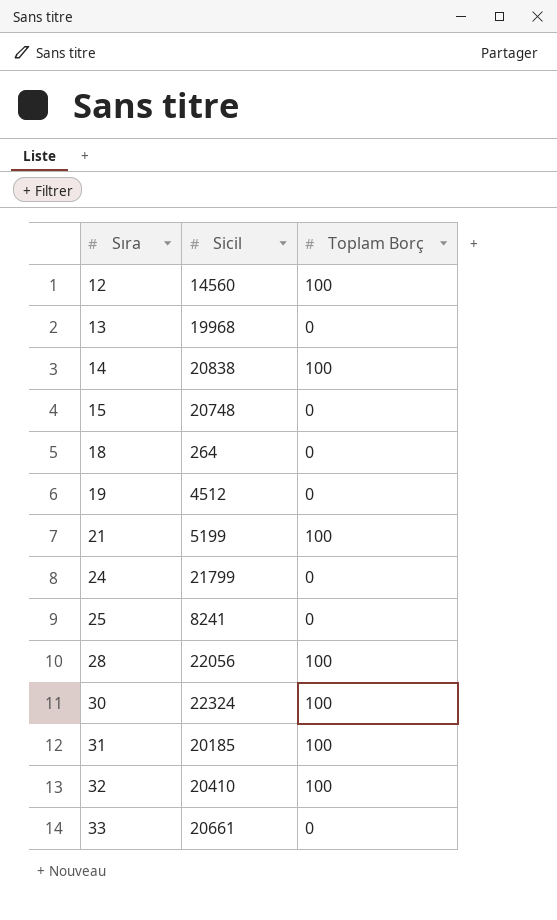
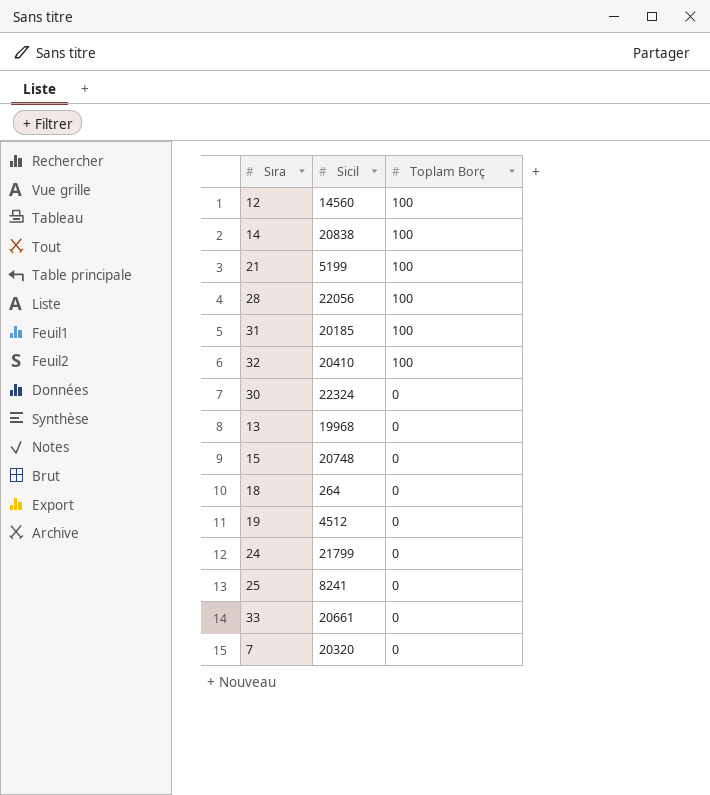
row order: Sıra ascending -> Toplam Borç descending
30 | Toplam Borç: 100 -> 0
row 7: none -> 20320 | 0

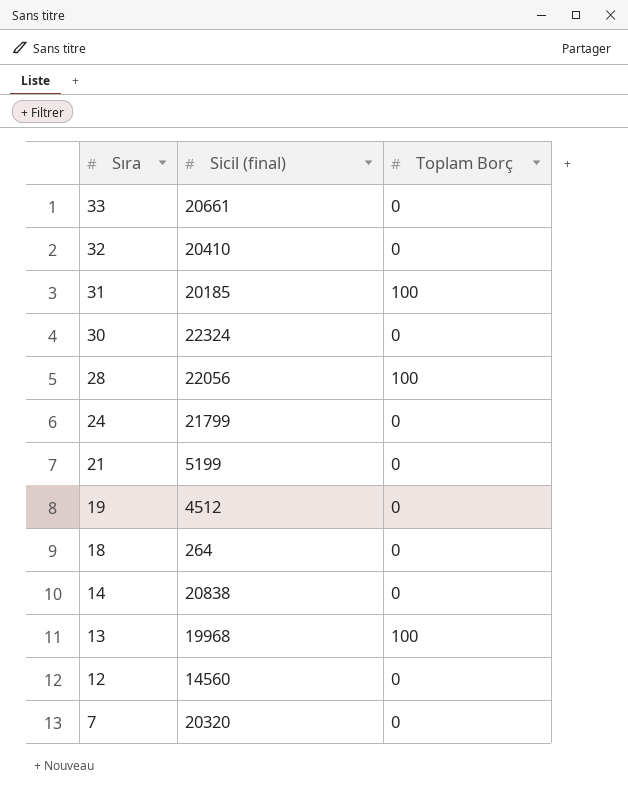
row order: Toplam Borç descending -> Sıra descending
column name: Sicil -> Sicil (final)
row 15: 20748 | 0 -> none
row 25: 8241 | 0 -> none
32 | Toplam Borç: 100 -> 0
21 | Toplam Borç: 100 -> 0
14 | Toplam Borç: 100 -> 0
13 | Toplam Borç: 0 -> 100
12 | Toplam Borç: 100 -> 0

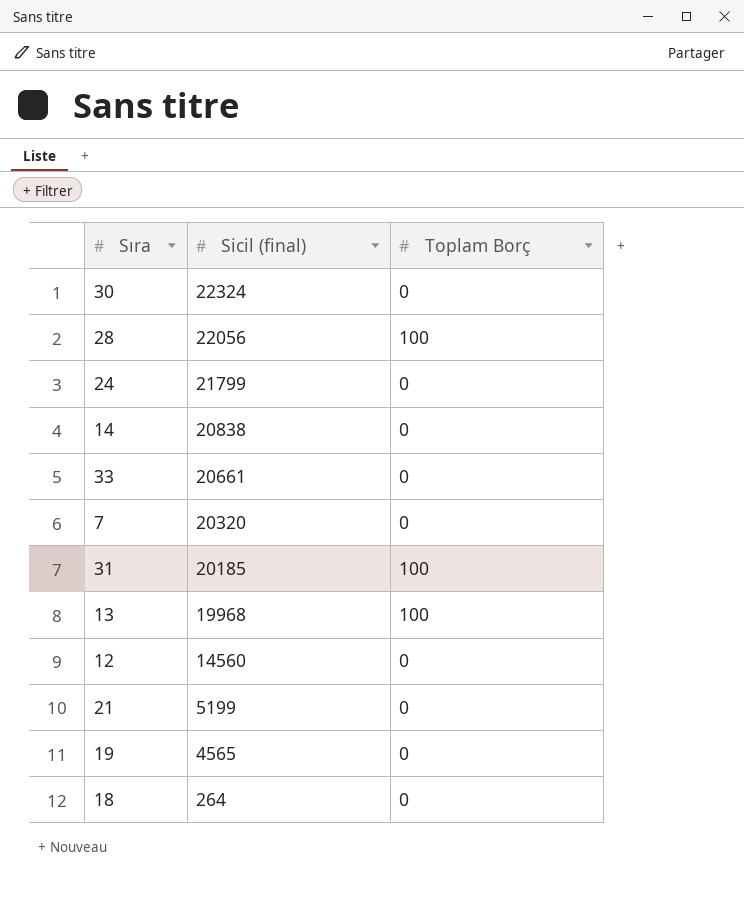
row order: Sıra descending -> Sicil (final) descending
row 32: 20410 | 0 -> none
19 | Sicil (final): 4512 -> 4565

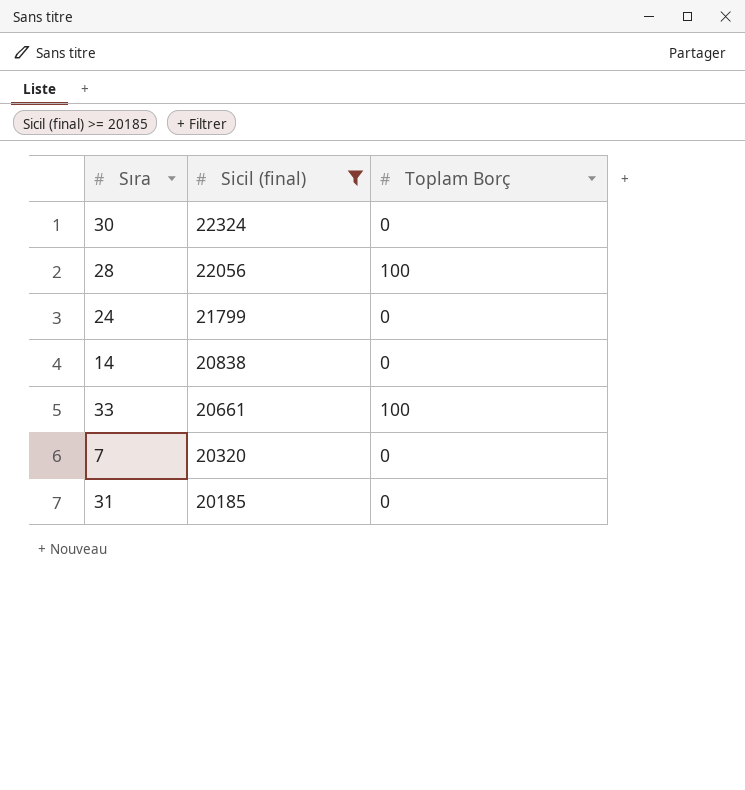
filter: none -> Sicil (final) >= 20185
33 | Toplam Borç: 0 -> 100
31 | Toplam Borç: 100 -> 0

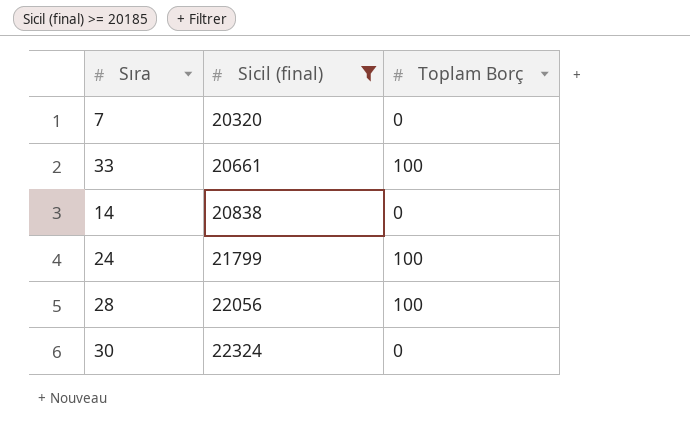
row order: Sicil (final) descending -> Sicil (final) ascending
row 31: 20185 | 0 -> none
24 | Toplam Borç: 0 -> 100

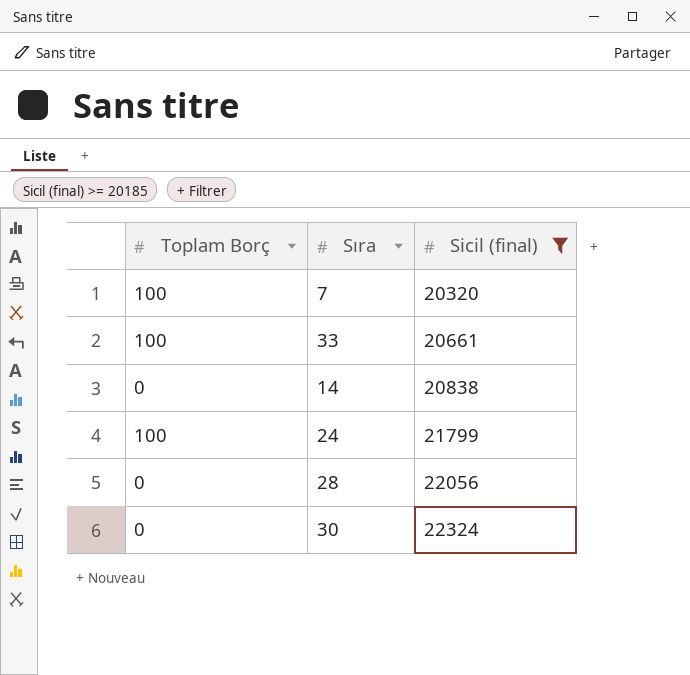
column Toplam Borç | position: 3 -> 1
7 | Toplam Borç: 0 -> 100
28 | Toplam Borç: 100 -> 0

